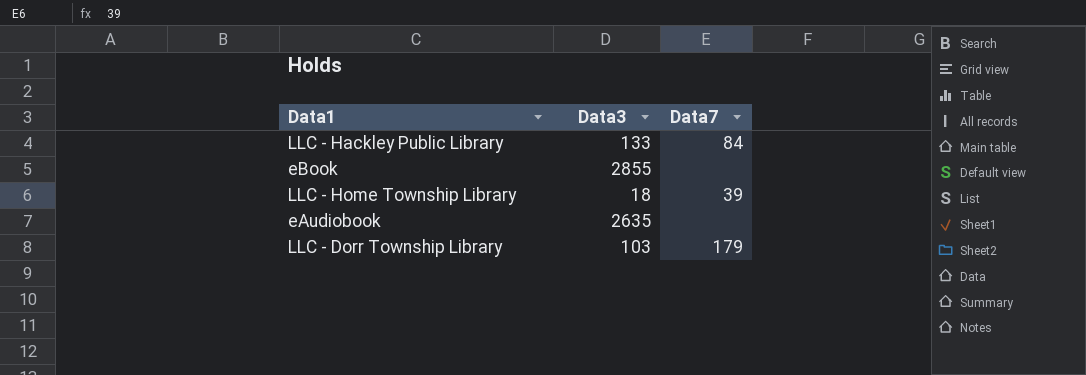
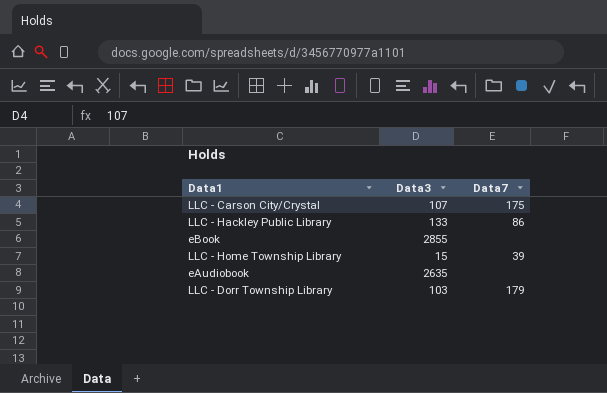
row LLC - Carson City/Crystal: none -> 107 | 175
LLC - Hackley Public Library | Data7: 84 -> 86
LLC - Home Township Library | Data3: 18 -> 15

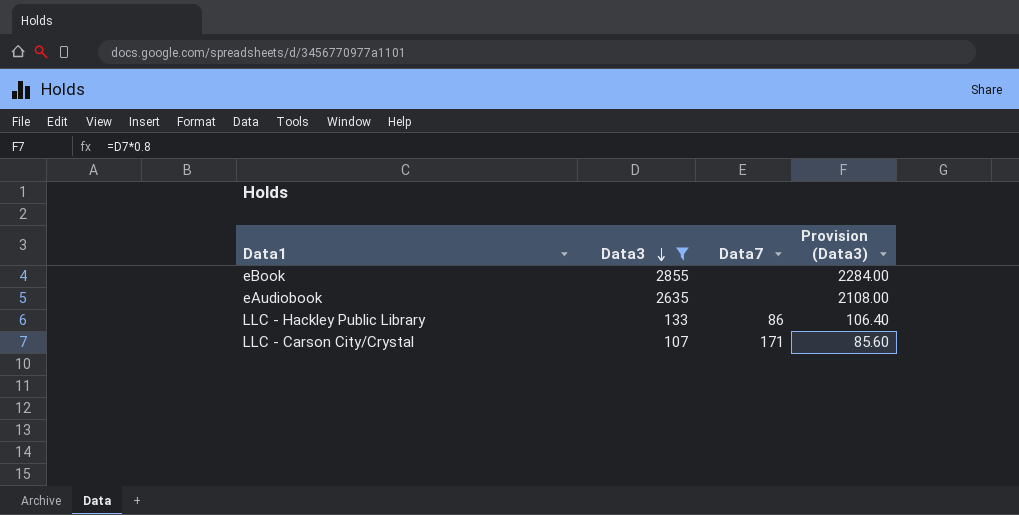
filter: none -> Data3 >= 107
row order: none -> Data3 descending
column Provision (Data3) | formula: none -> [Data3] * 0.8
LLC - Carson City/Crystal | Data7: 175 -> 171

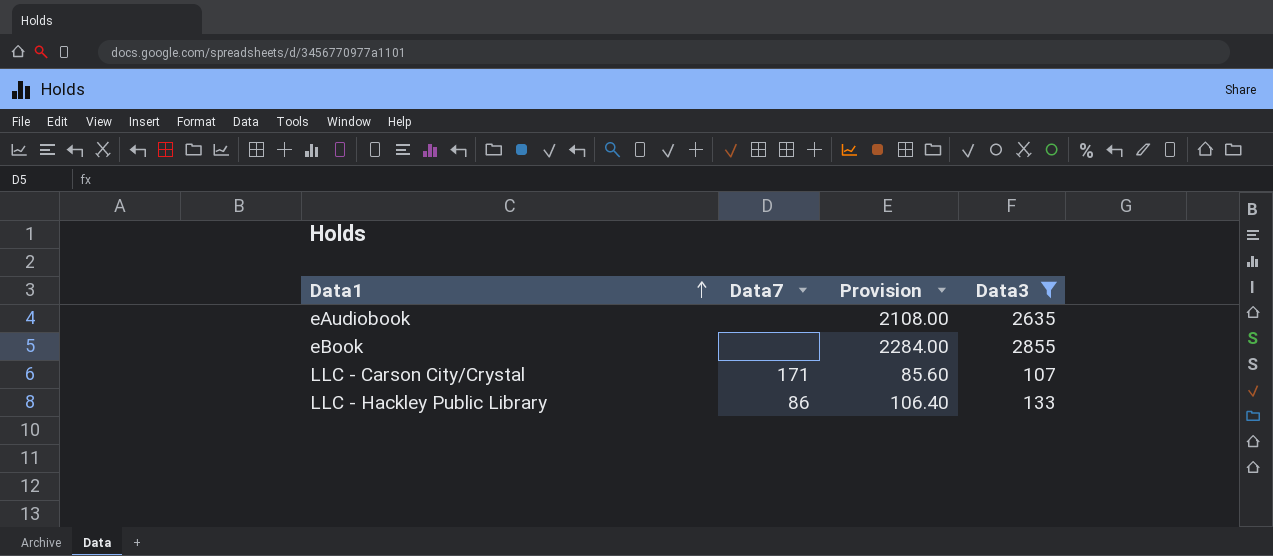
row order: Data3 descending -> Data1 ascending
column name: Provision (Data3) -> Provision
column Data3 | position: 2 -> 4

